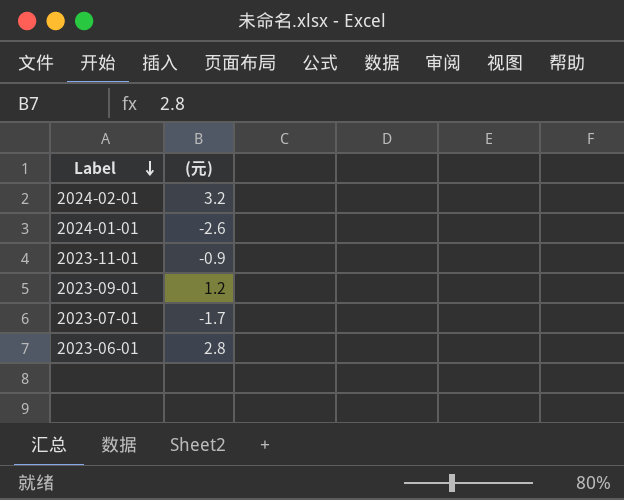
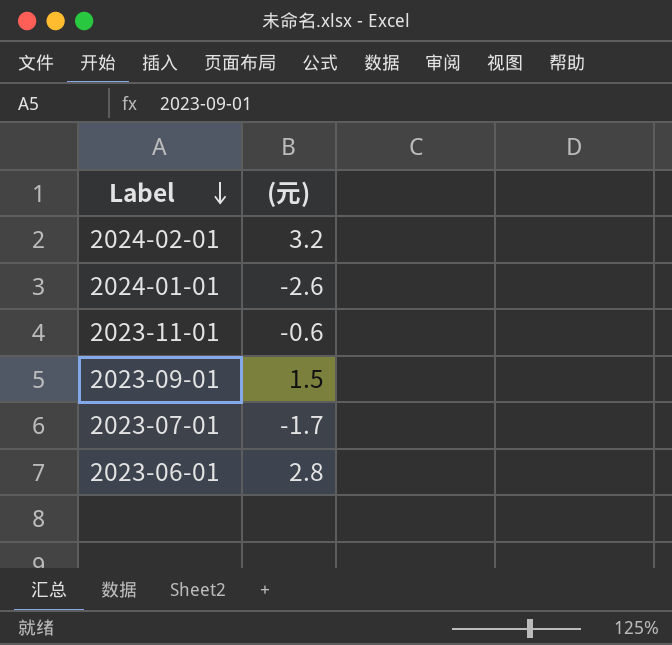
2023-11-01 | (元): -0.9 -> -0.6
2023-09-01 | (元): 1.2 -> 1.5

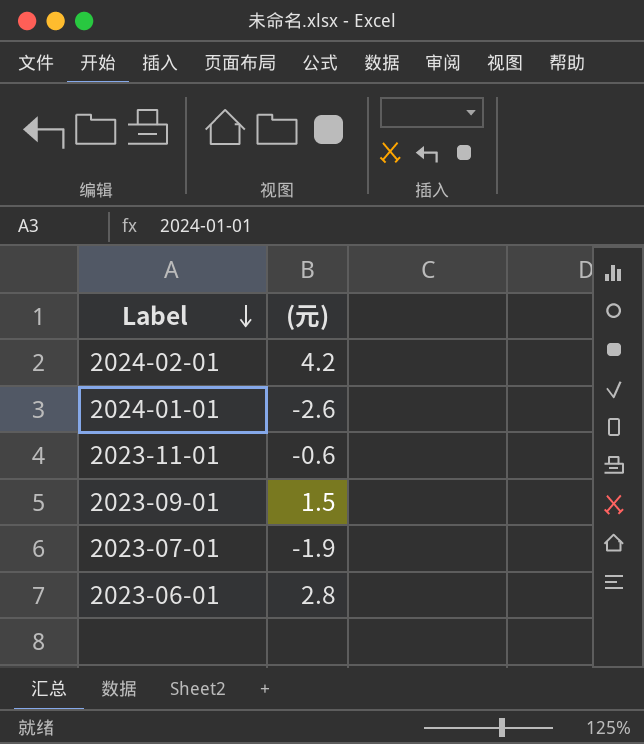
2024-02-01 | (元): 3.2 -> 4.2
2023-07-01 | (元): -1.7 -> -1.9

